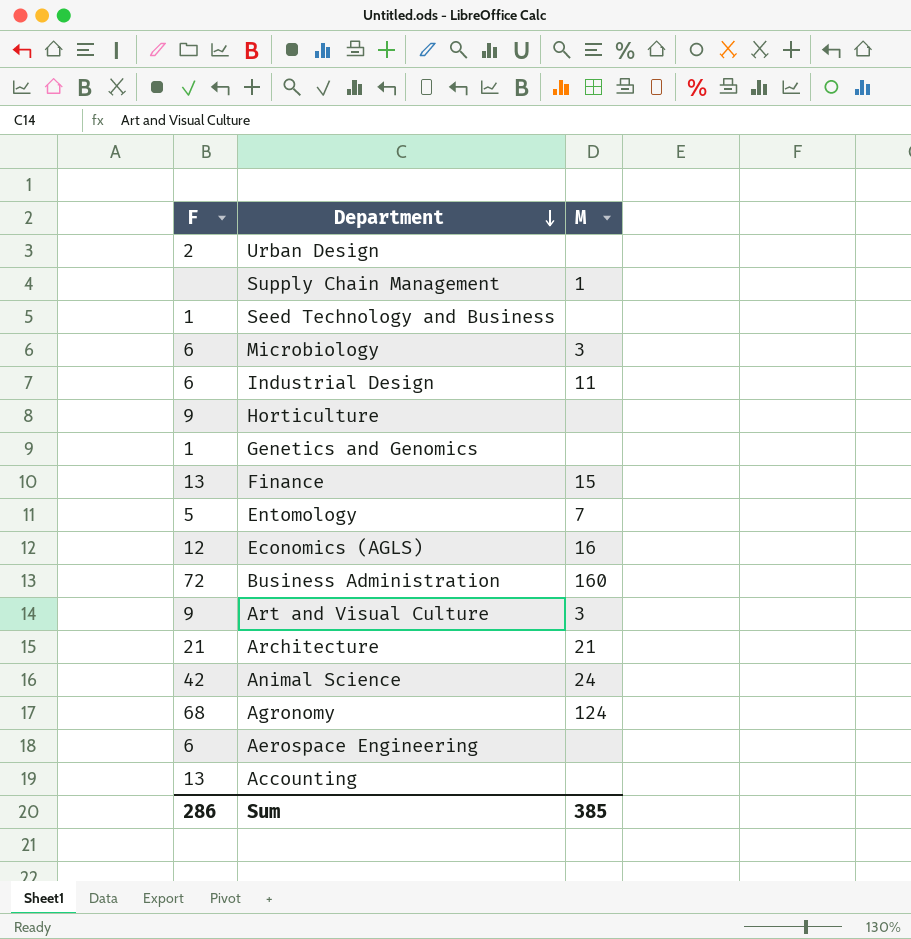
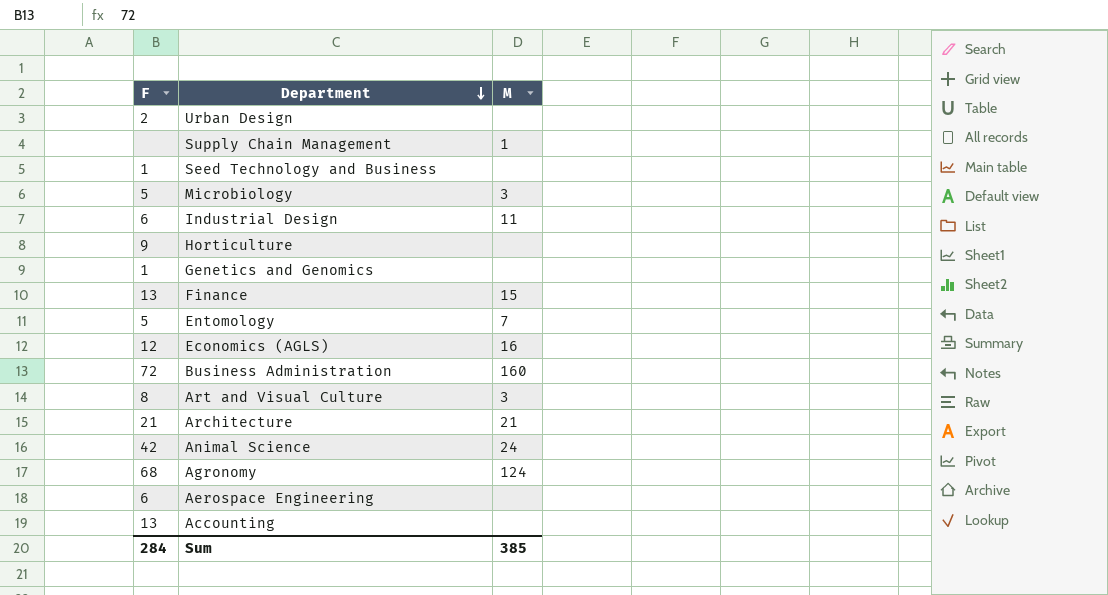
Microbiology | F: 6 -> 5
Art and Visual Culture | F: 9 -> 8
Sum | F: 286 -> 284

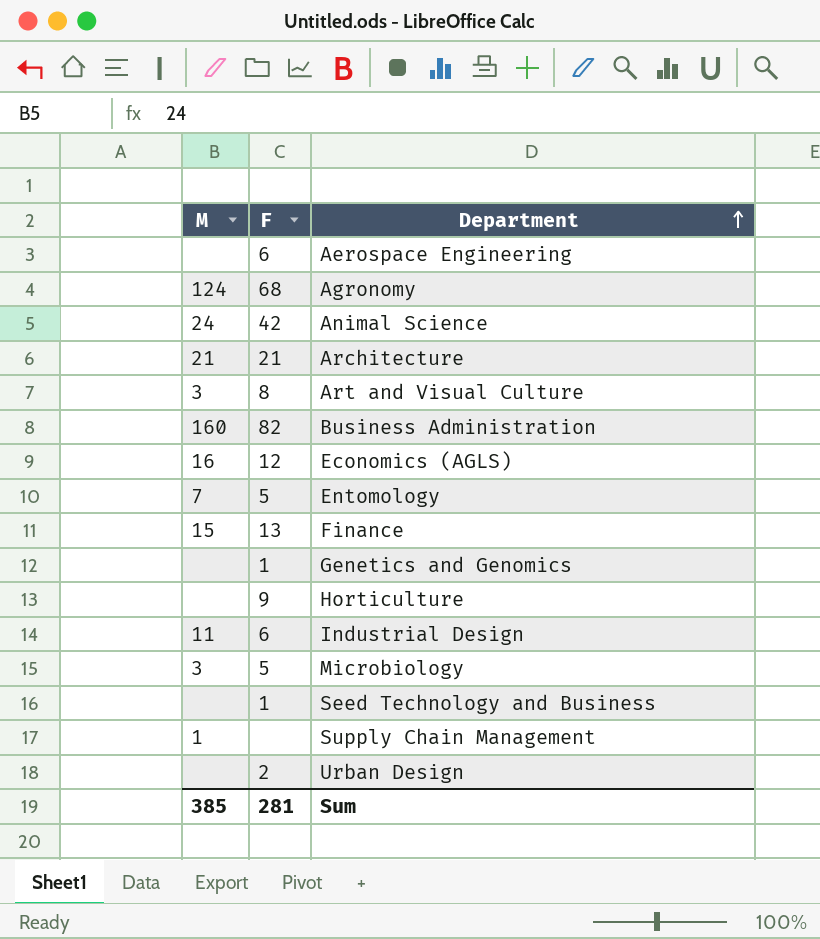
row order: Department descending -> Department ascending
column M | position: 3 -> 1
row Accounting: 13 | none -> none
Business Administration | F: 72 -> 82
Sum | F: 284 -> 281

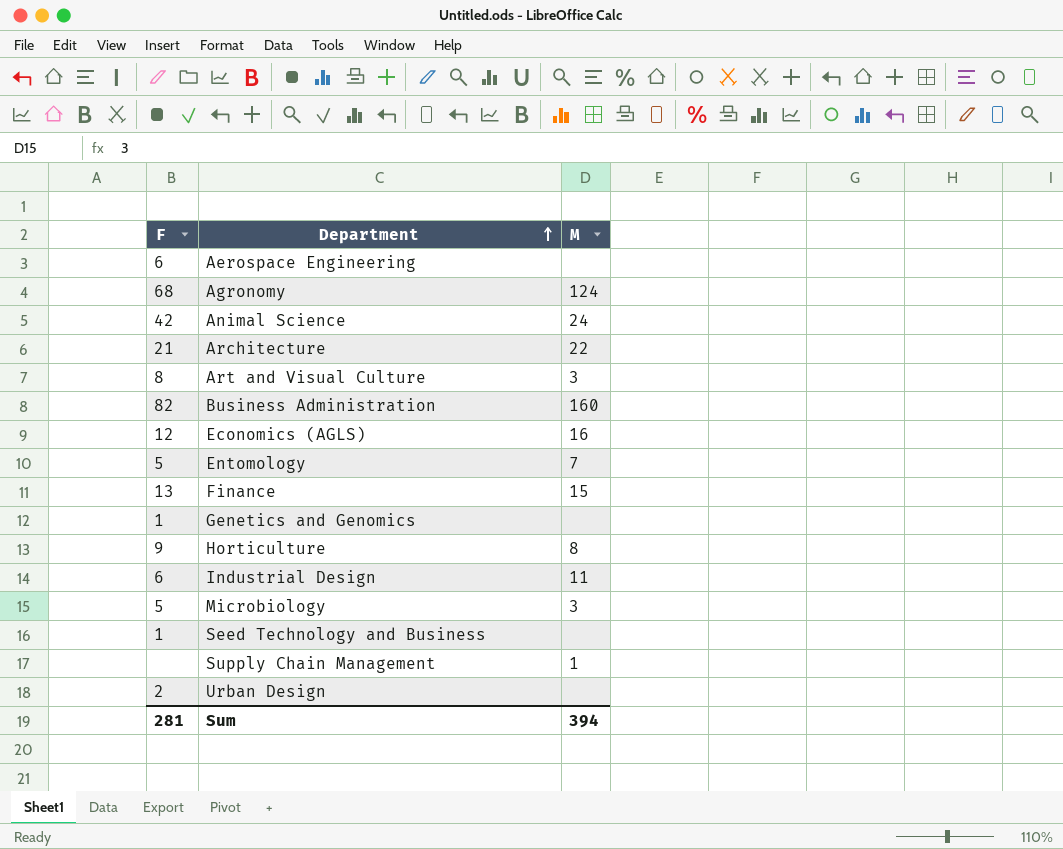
column M | position: 1 -> 3
Architecture | M: 21 -> 22
Horticulture | M: none -> 8
Sum | M: 385 -> 394

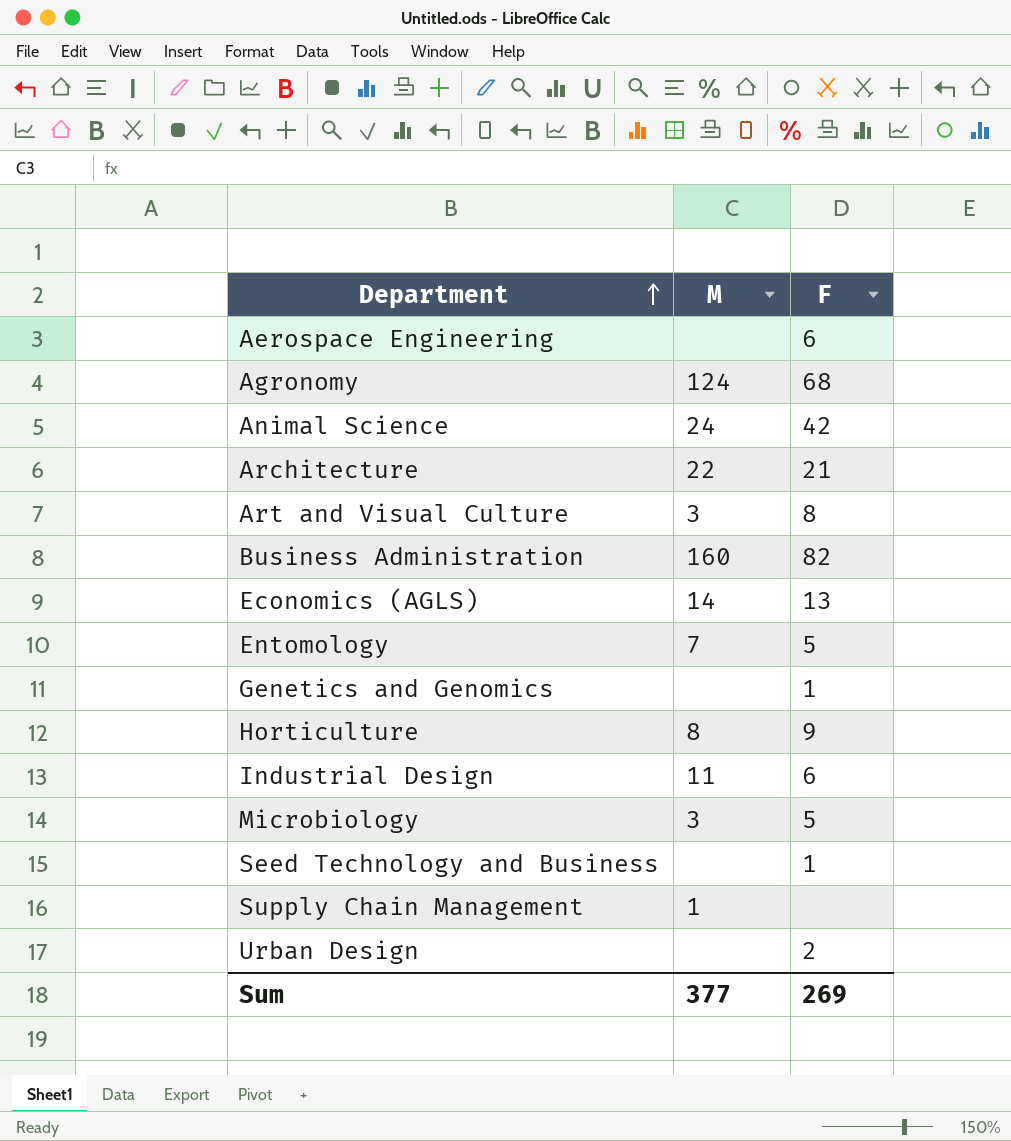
column F | position: 1 -> 3
row Finance: 13 | 15 -> none
Economics (AGLS) | M: 16 -> 14
Economics (AGLS) | F: 12 -> 13
Sum | M: 394 -> 377
Sum | F: 281 -> 269

